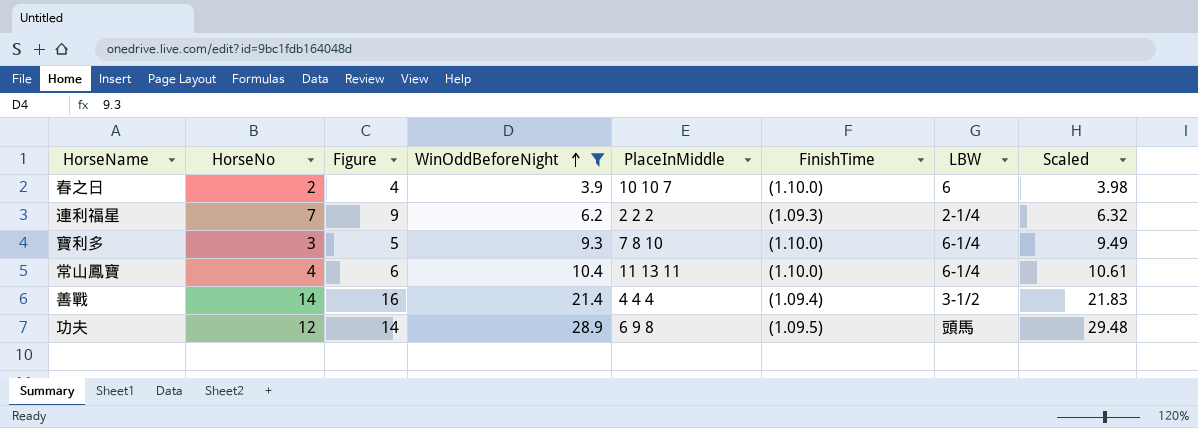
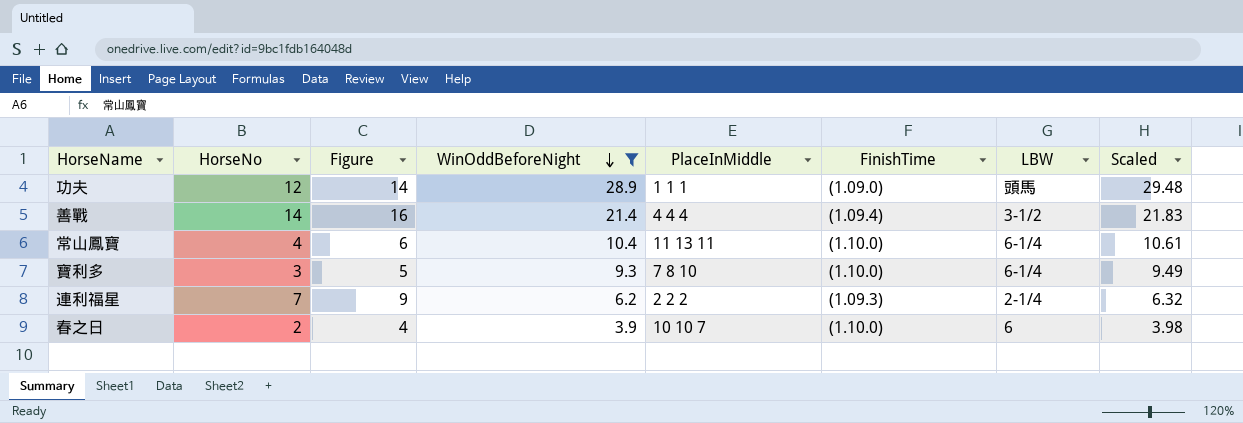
row order: WinOddBeforeNight ascending -> WinOddBeforeNight descending
功夫 | PlaceInMiddle: 6 9 8 -> 1 1 1
功夫 | FinishTime: (1.09.5) -> (1.09.0)

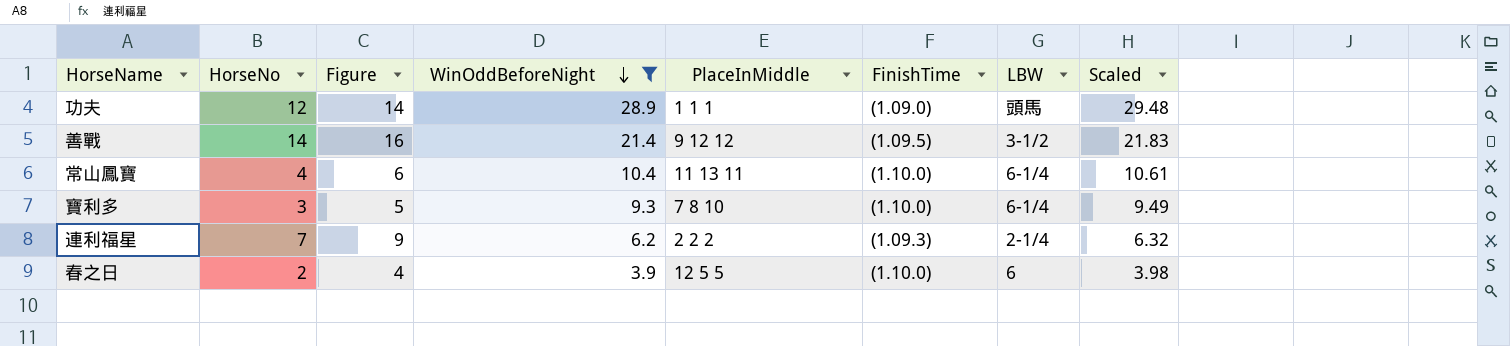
善戰 | PlaceInMiddle: 4 4 4 -> 9 12 12
善戰 | FinishTime: (1.09.4) -> (1.09.5)
春之日 | PlaceInMiddle: 10 10 7 -> 12 5 5

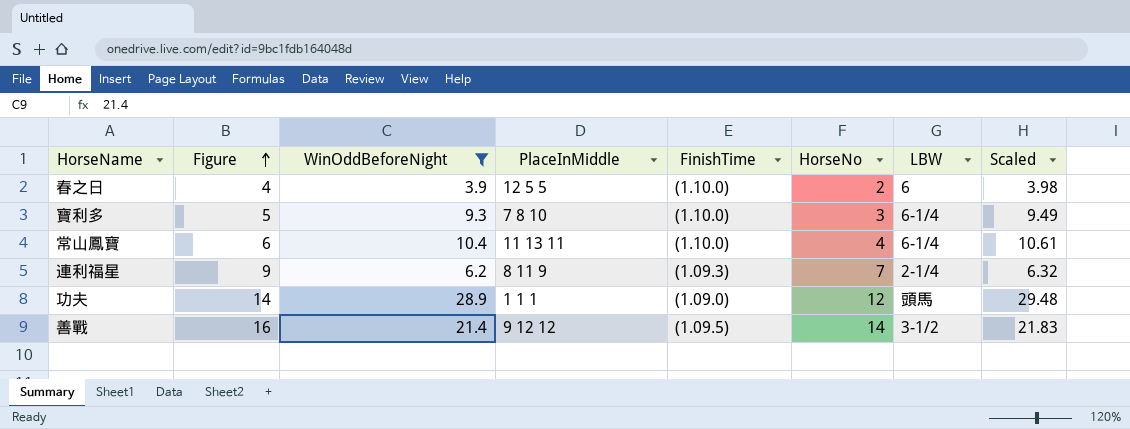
row order: WinOddBeforeNight descending -> Figure ascending
column HorseNo | position: 2 -> 6
連利福星 | PlaceInMiddle: 2 2 2 -> 8 11 9

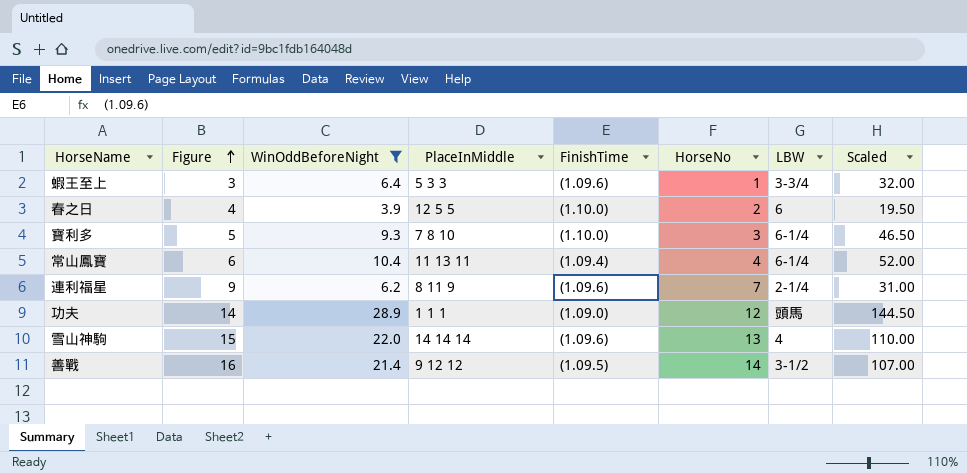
column Scaled | formula: [WinOddBeforeNight] * 1.02 -> [WinOddBeforeNight] * 5
row 蝦王至上: none -> 3 | 6.4 | 5 3 3 | (1.09.6) | 1 | 3-3/4 | 32.00
常山鳳寶 | FinishTime: (1.10.0) -> (1.09.4)
連利福星 | FinishTime: (1.09.3) -> (1.09.6)
row 雪山神駒: none -> 15 | 22.0 | 14 14 14 | (1.09.6) | 13 | 4 | 110.00

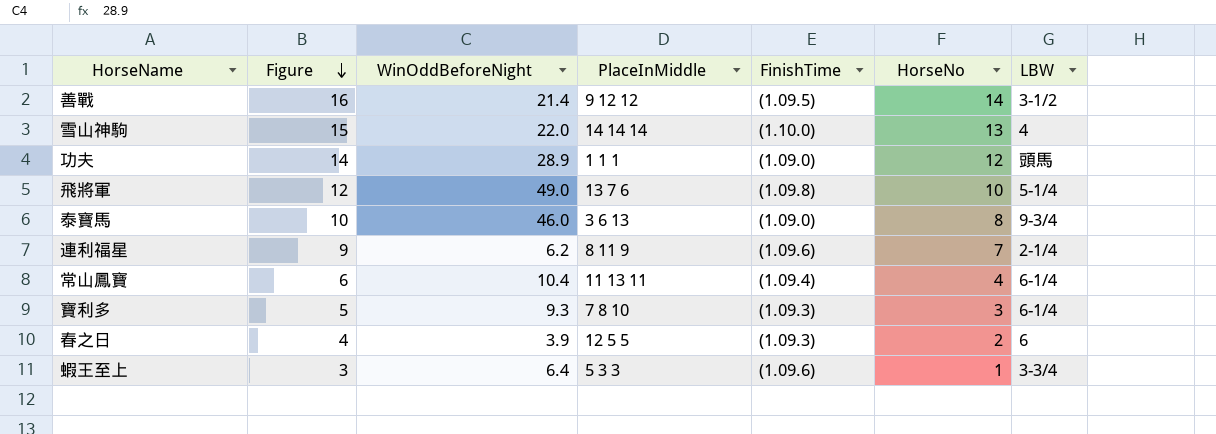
filter: WinOddBeforeNight <= 28.9 -> none
row order: Figure ascending -> Figure descending
column Scaled | formula: [WinOddBeforeNight] * 5 -> none
雪山神駒 | FinishTime: (1.09.6) -> (1.10.0)
寶利多 | FinishTime: (1.10.0) -> (1.09.3)
春之日 | FinishTime: (1.10.0) -> (1.09.3)

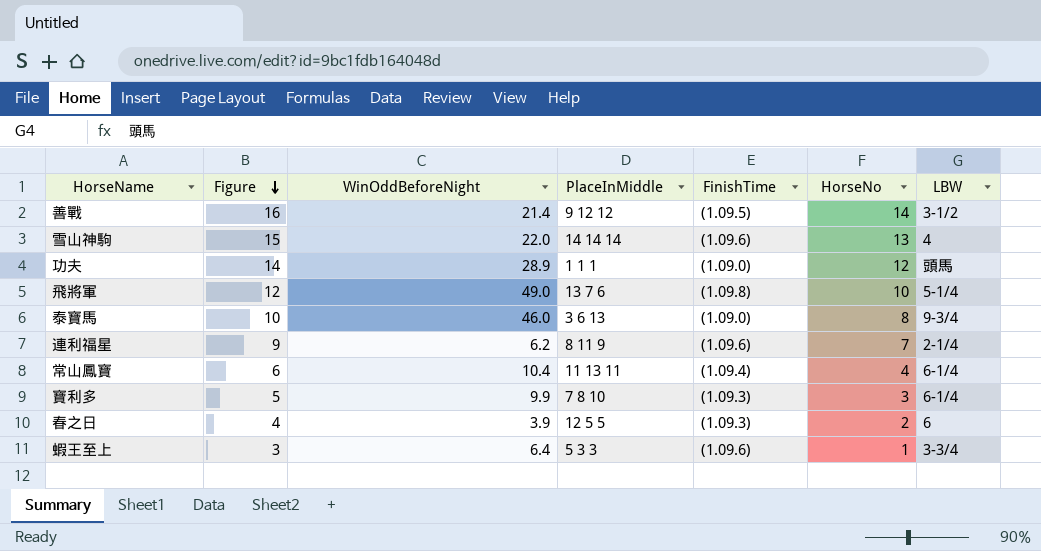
雪山神駒 | FinishTime: (1.10.0) -> (1.09.6)
寶利多 | WinOddBeforeNight: 9.3 -> 9.9

